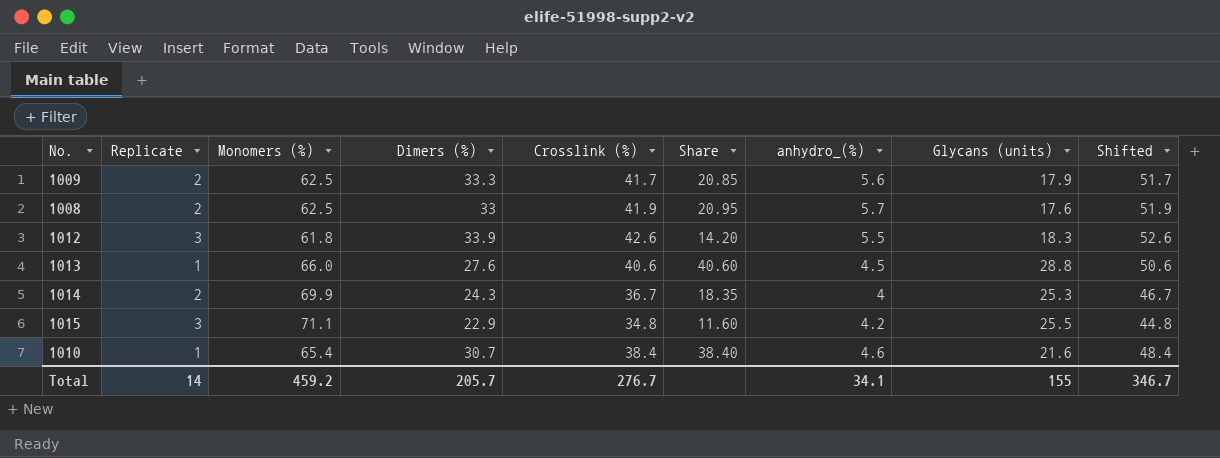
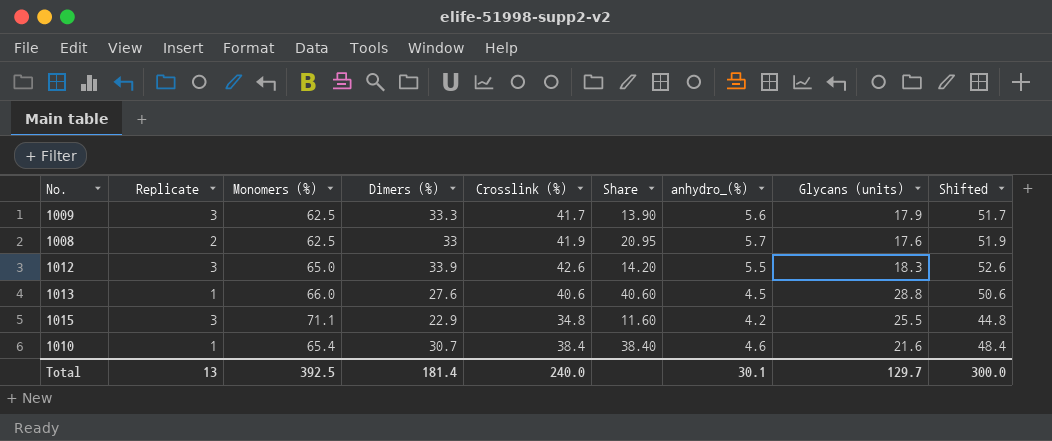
row 1014: 2 | 69.9 | 24.3 | 36.7 | 18.35 | 4 | 25.3 | 46.7 -> none
1009 | Replicate: 2 -> 3
1009 | Share: 20.85 -> 13.90
1012 | Monomers (%): 61.8 -> 65.0
Total | Replicate: 14 -> 13
Total | Monomers (%): 459.2 -> 392.5
Total | Dimers (%): 205.7 -> 181.4
Total | Crosslink (%): 276.7 -> 240.0
Total | anhydro_(%): 34.1 -> 30.1
Total | Glycans (units): 155 -> 129.7
Total | Shifted: 346.7 -> 300.0

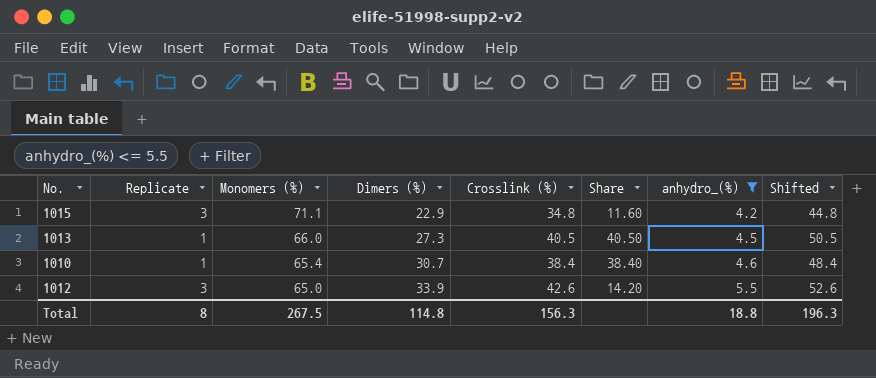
filter: none -> anhydro_(%) <= 5.5
row order: none -> Monomers (%) descending
column Glycans (units) | position: 8 -> none
1013 | Dimers (%): 27.6 -> 27.3
1013 | Crosslink (%): 40.6 -> 40.5
1013 | Share: 40.60 -> 40.50
1013 | Shifted: 50.6 -> 50.5
Total | Replicate: 13 -> 8
Total | Monomers (%): 392.5 -> 267.5
Total | Dimers (%): 181.4 -> 114.8
Total | Crosslink (%): 240.0 -> 156.3
Total | anhydro_(%): 30.1 -> 18.8
Total | Shifted: 300.0 -> 196.3

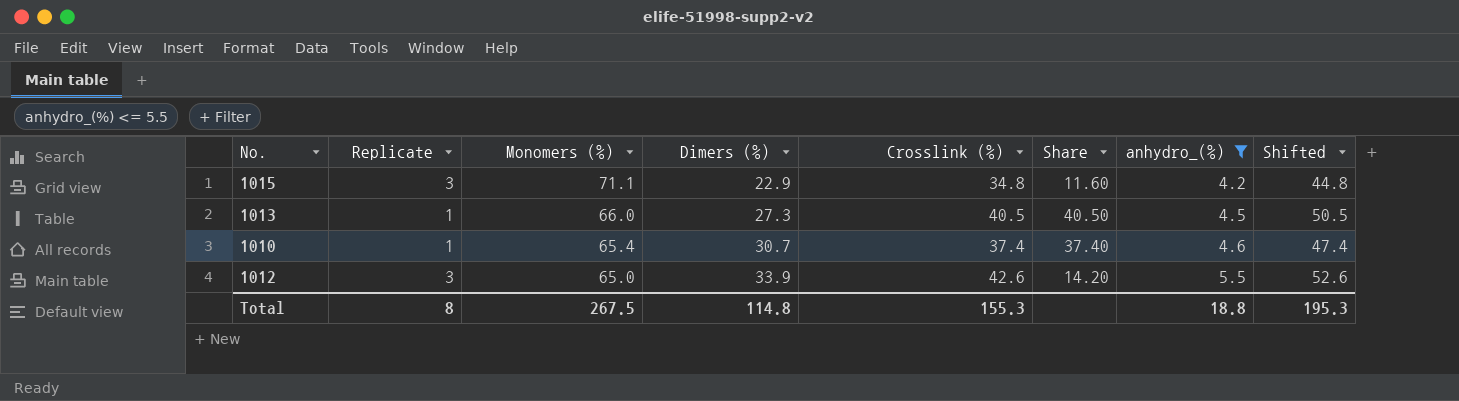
1010 | Crosslink (%): 38.4 -> 37.4
1010 | Share: 38.40 -> 37.40
1010 | Shifted: 48.4 -> 47.4
Total | Crosslink (%): 156.3 -> 155.3
Total | Shifted: 196.3 -> 195.3

